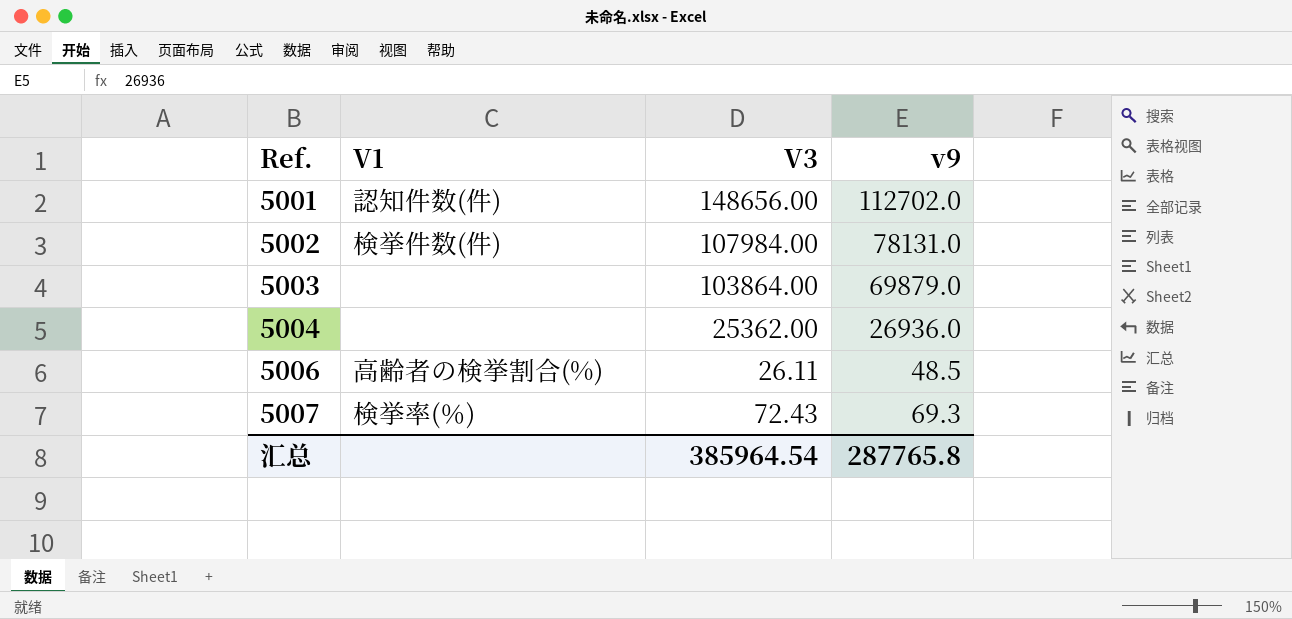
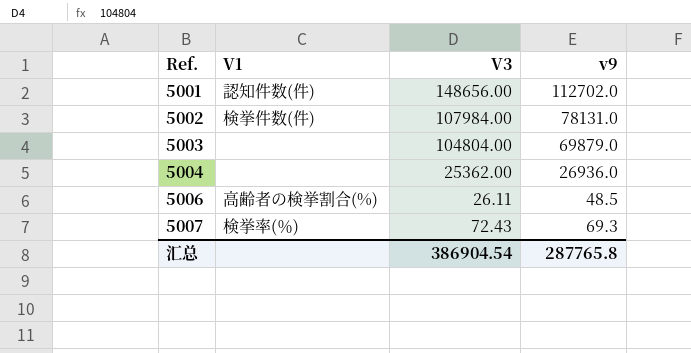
5003 | V3: 103864.00 -> 104804.00
汇总 | V3: 385964.54 -> 386904.54

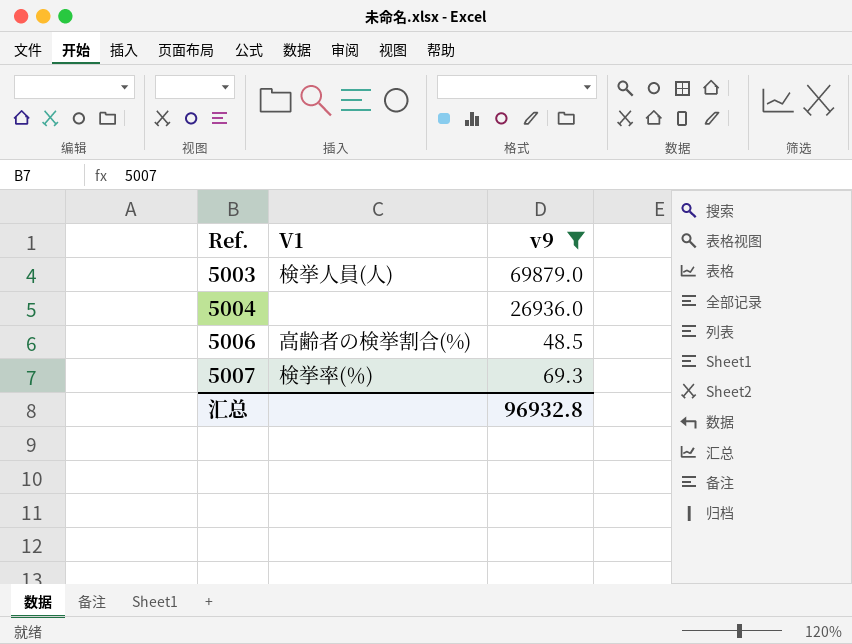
filter: none -> v9 <= 69879.0
column V3 | position: 3 -> none
5003 | V1: none -> 検挙人員(人)
汇总 | v9: 287765.8 -> 96932.8

